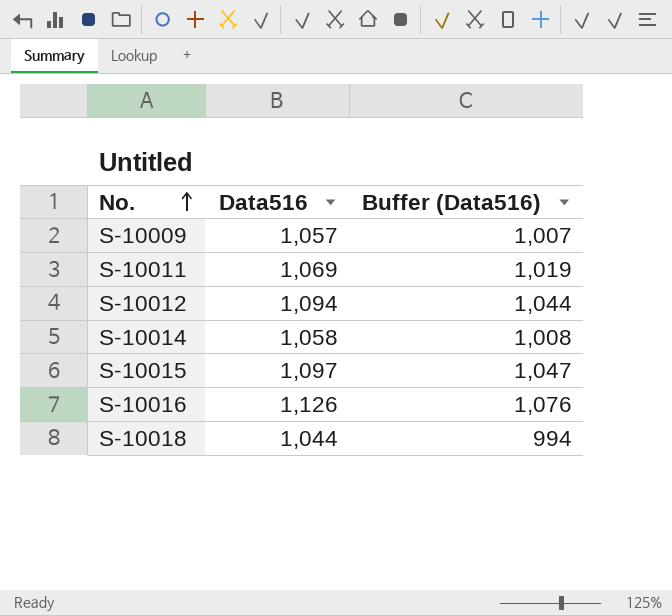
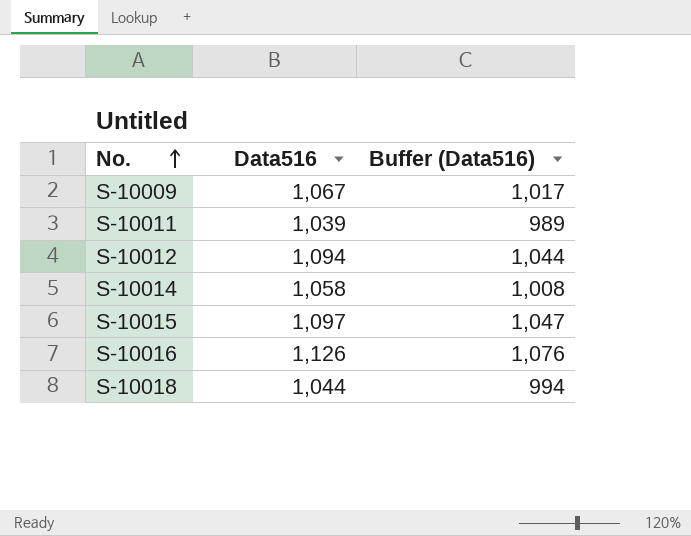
S-10009 | Data516: 1,057 -> 1,067
S-10009 | Buffer (Data516): 1,007 -> 1,017
S-10011 | Data516: 1,069 -> 1,039
S-10011 | Buffer (Data516): 1,019 -> 989

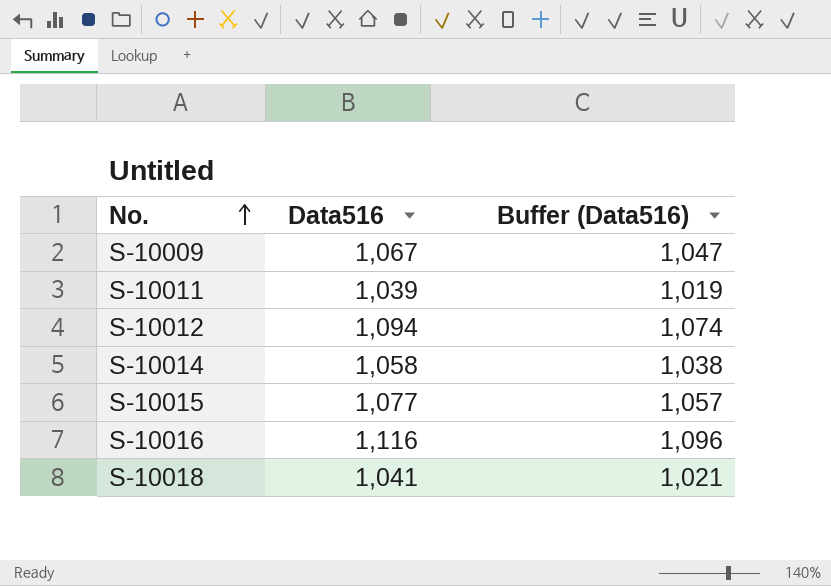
column Buffer (Data516) | formula: [Data516] - 50 -> [Data516] - 20
S-10015 | Data516: 1,097 -> 1,077
S-10016 | Data516: 1,126 -> 1,116
S-10018 | Data516: 1,044 -> 1,041

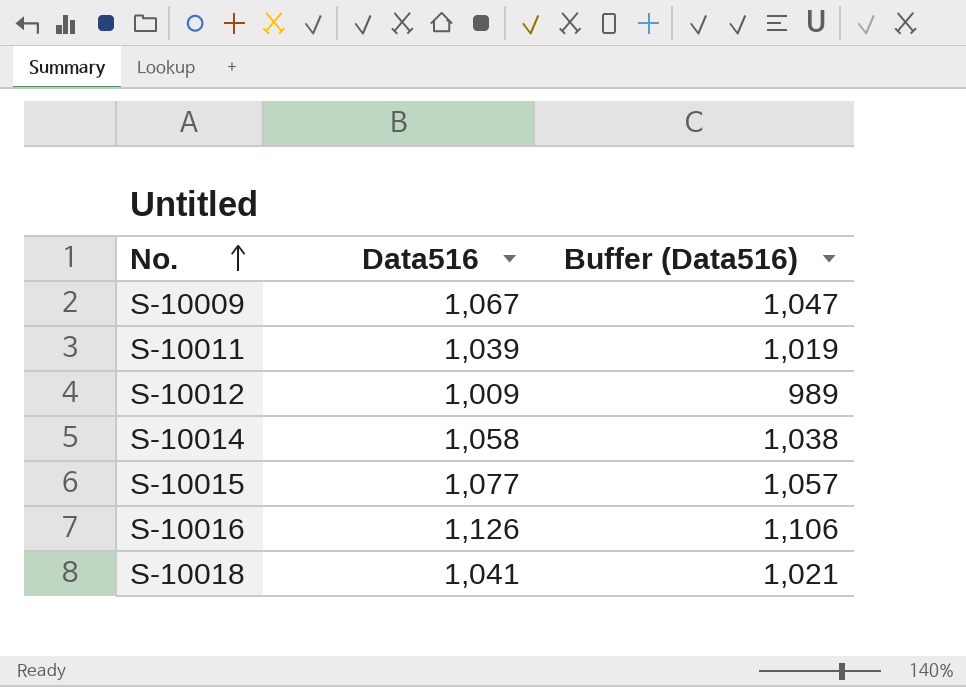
S-10012 | Data516: 1,094 -> 1,009
S-10012 | Buffer (Data516): 1,074 -> 989
S-10016 | Data516: 1,116 -> 1,126
S-10016 | Buffer (Data516): 1,096 -> 1,106

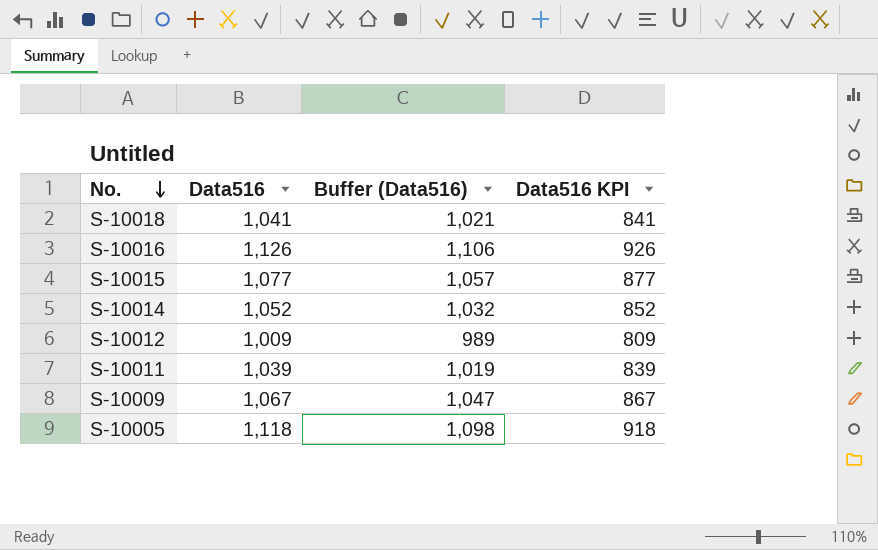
row order: No. ascending -> No. descending
column Data516 KPI | formula: none -> [Data516] - 200
S-10014 | Data516: 1,058 -> 1,052
S-10014 | Buffer (Data516): 1,038 -> 1,032
row S-10005: none -> 1,118 | 1,098 | 918

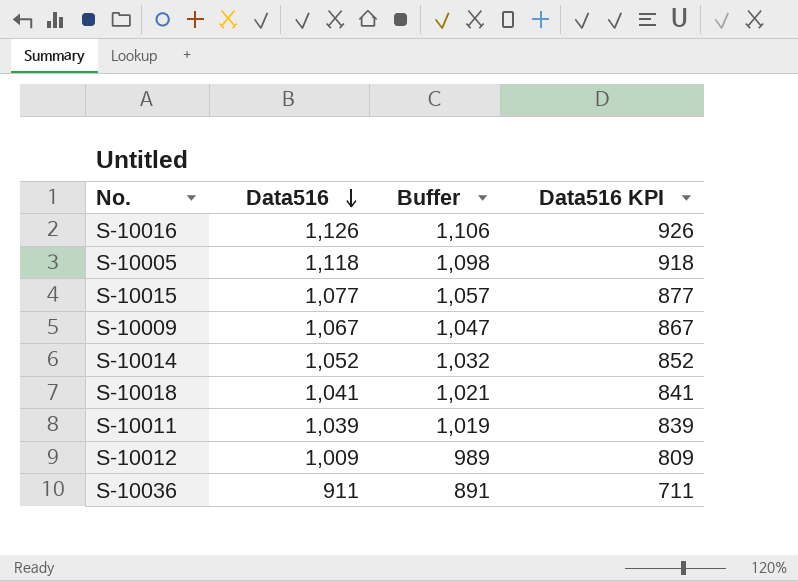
row order: No. descending -> Data516 descending
column name: Buffer (Data516) -> Buffer
row S-10036: none -> 911 | 891 | 711

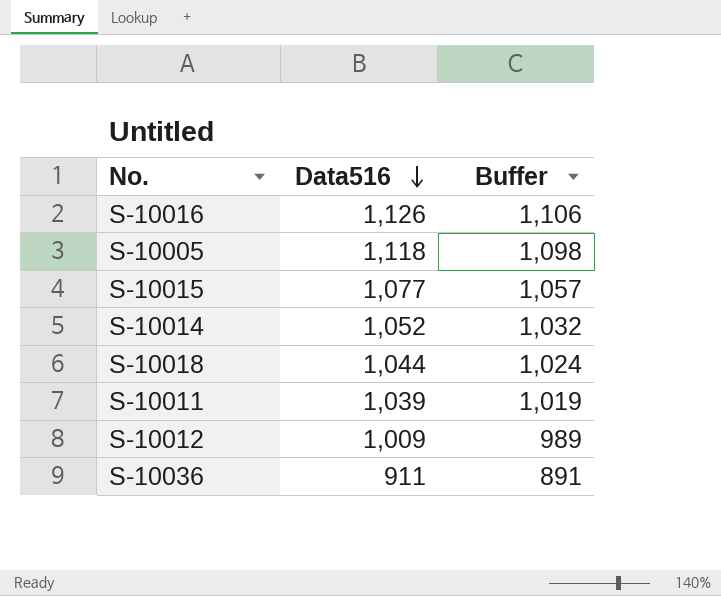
column Data516 KPI | formula: [Data516] - 200 -> none
row S-10009: 1,067 | 1,047 | 867 -> none
S-10018 | Data516: 1,041 -> 1,044
S-10018 | Buffer: 1,021 -> 1,024

